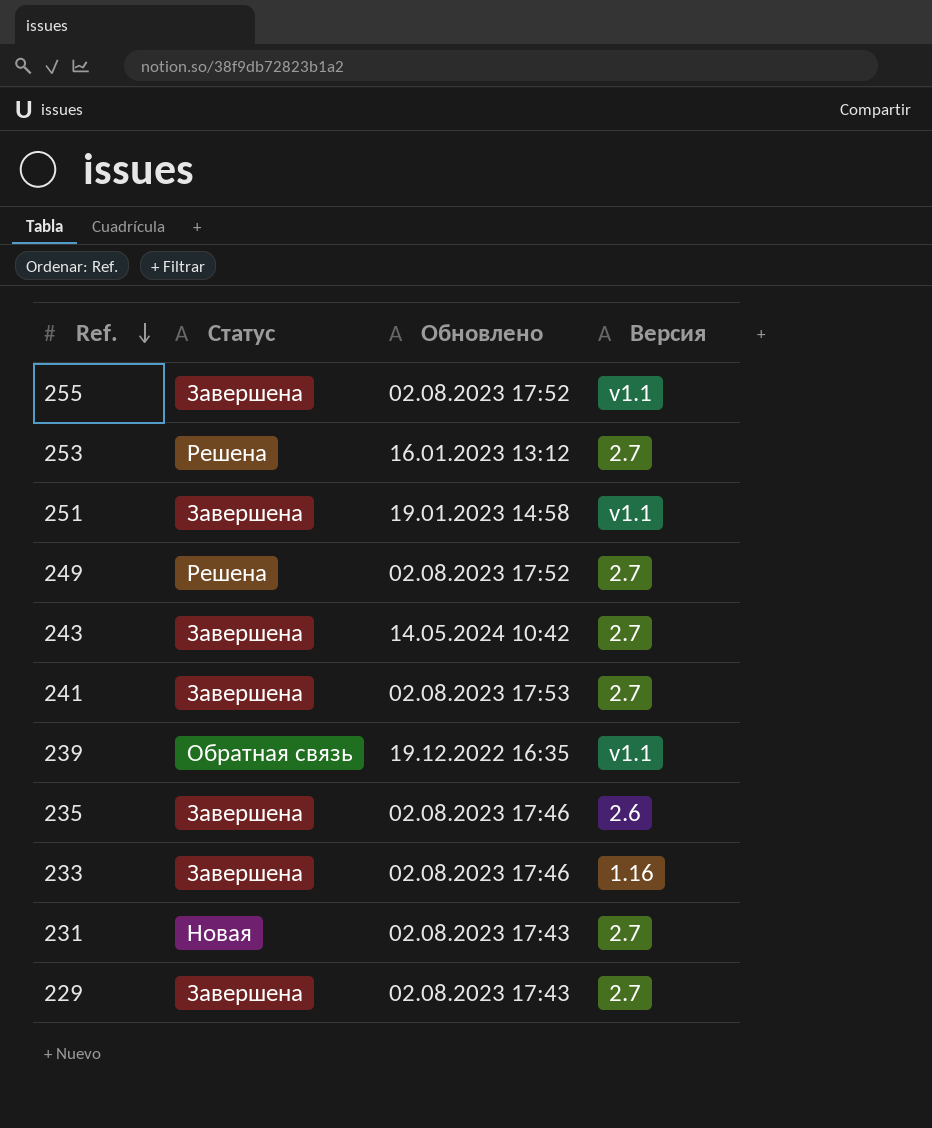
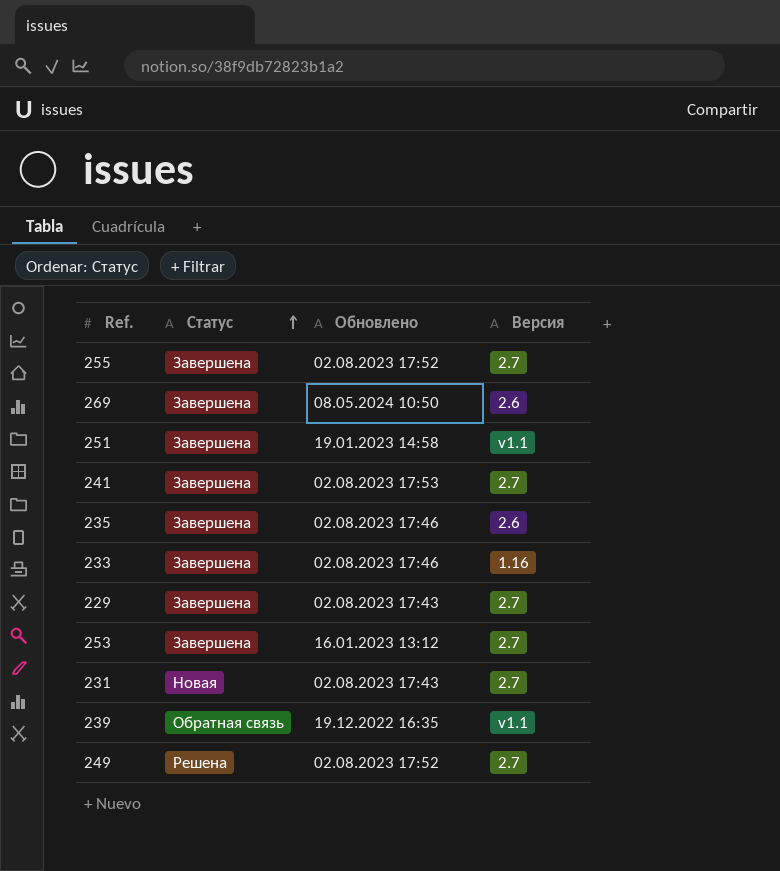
row order: Ref. descending -> Статус ascending
row 243: Завершена | 14.05.2024 10:42 | 2.7 -> none
255 | Версия: v1.1 -> 2.7
row 269: none -> Завершена | 08.05.2024 10:50 | 2.6
253 | Статус: Решена -> Завершена

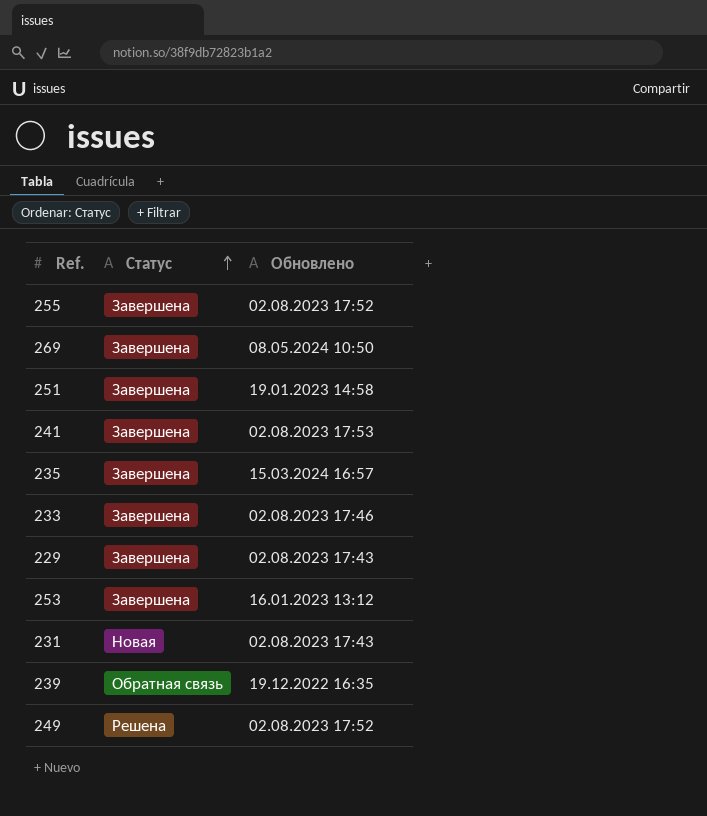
column Версия | position: 4 -> none
235 | Обновлено: 02.08.2023 17:46 -> 15.03.2024 16:57

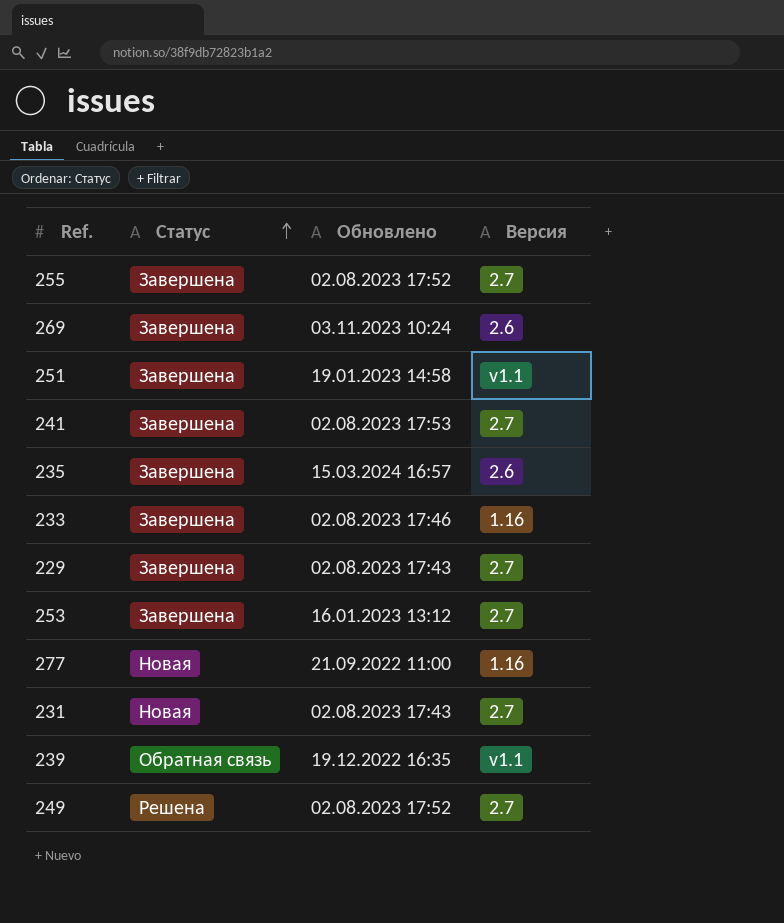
column Версия | position: none -> 4
269 | Обновлено: 08.05.2024 10:50 -> 03.11.2023 10:24
row 277: none -> Новая | 21.09.2022 11:00 | 1.16

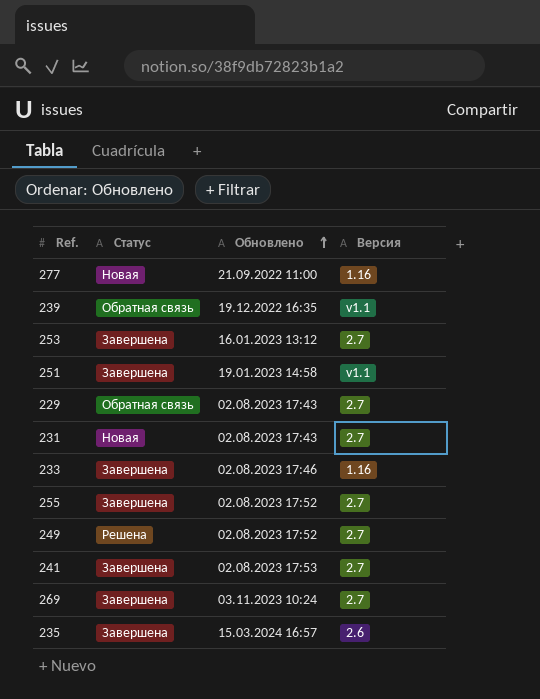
row order: Статус ascending -> Обновлено ascending
229 | Статус: Завершена -> Обратная связь
269 | Версия: 2.6 -> 2.7

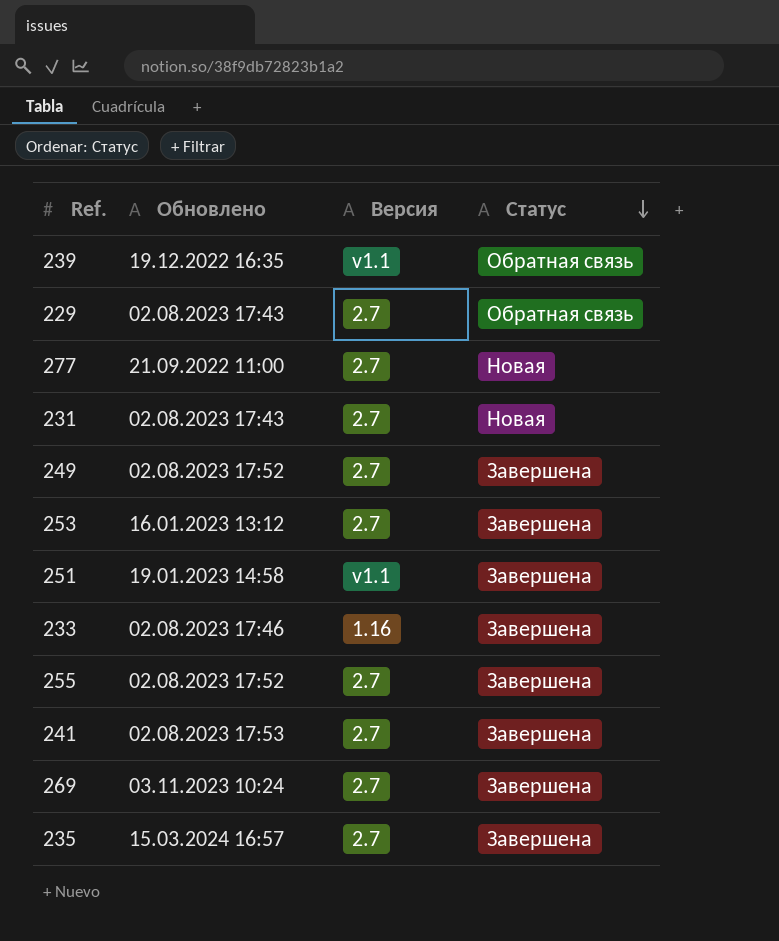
row order: Обновлено ascending -> Статус descending
column Статус | position: 2 -> 4
277 | Версия: 1.16 -> 2.7
249 | Статус: Решена -> Завершена
235 | Версия: 2.6 -> 2.7

